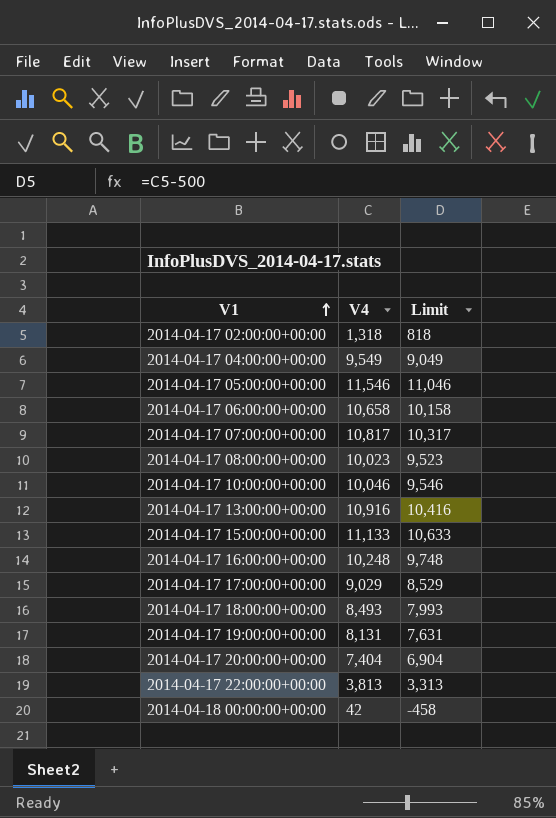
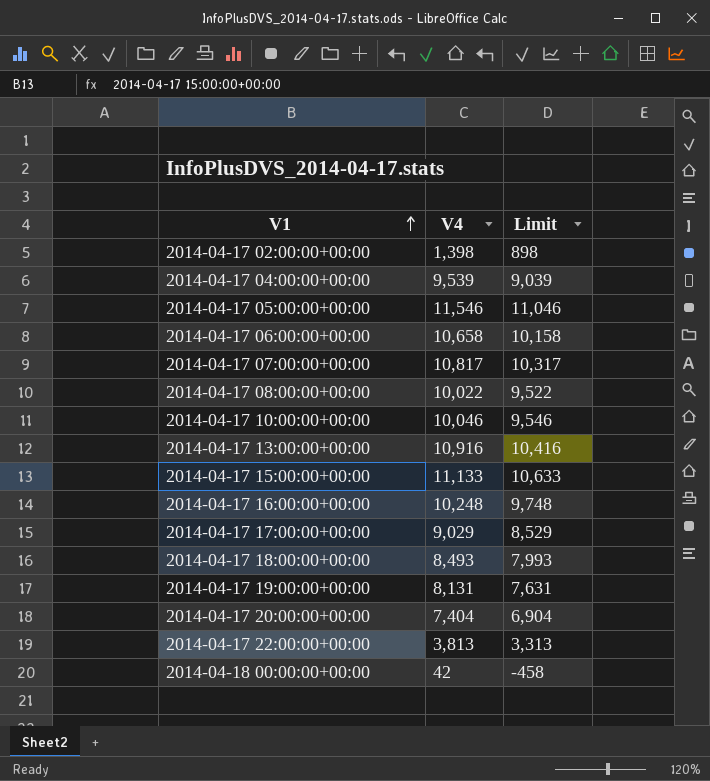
2014-04-17 02:00:00+00:00 | V4: 1,318 -> 1,398
2014-04-17 02:00:00+00:00 | Limit: 818 -> 898
2014-04-17 04:00:00+00:00 | V4: 9,549 -> 9,539
2014-04-17 04:00:00+00:00 | Limit: 9,049 -> 9,039
2014-04-17 08:00:00+00:00 | V4: 10,023 -> 10,022
2014-04-17 08:00:00+00:00 | Limit: 9,523 -> 9,522

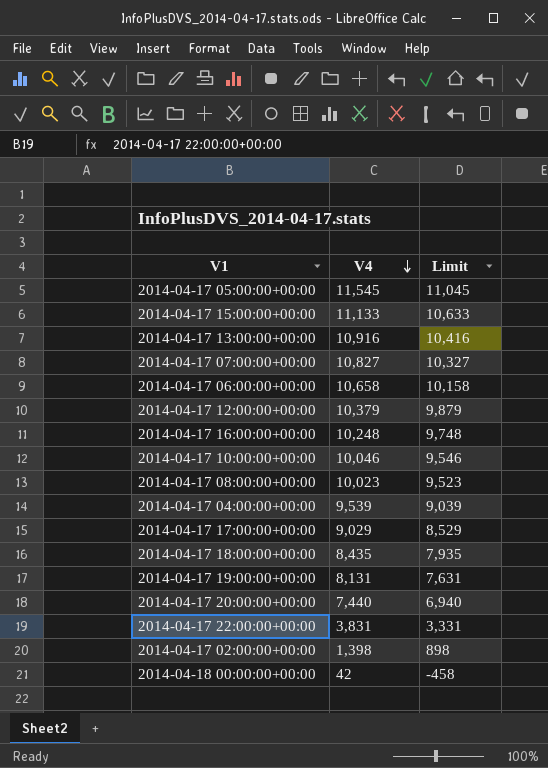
row order: V1 ascending -> V4 descending
2014-04-17 05:00:00+00:00 | V4: 11,546 -> 11,545
2014-04-17 05:00:00+00:00 | Limit: 11,046 -> 11,045
2014-04-17 07:00:00+00:00 | V4: 10,817 -> 10,827
2014-04-17 07:00:00+00:00 | Limit: 10,317 -> 10,327
row 2014-04-17 12:00:00+00:00: none -> 10,379 | 9,879
2014-04-17 08:00:00+00:00 | V4: 10,022 -> 10,023
2014-04-17 08:00:00+00:00 | Limit: 9,522 -> 9,523
2014-04-17 18:00:00+00:00 | V4: 8,493 -> 8,435
2014-04-17 18:00:00+00:00 | Limit: 7,993 -> 7,935
2014-04-17 20:00:00+00:00 | V4: 7,404 -> 7,440
2014-04-17 20:00:00+00:00 | Limit: 6,904 -> 6,940
2014-04-17 22:00:00+00:00 | V4: 3,813 -> 3,831
2014-04-17 22:00:00+00:00 | Limit: 3,313 -> 3,331

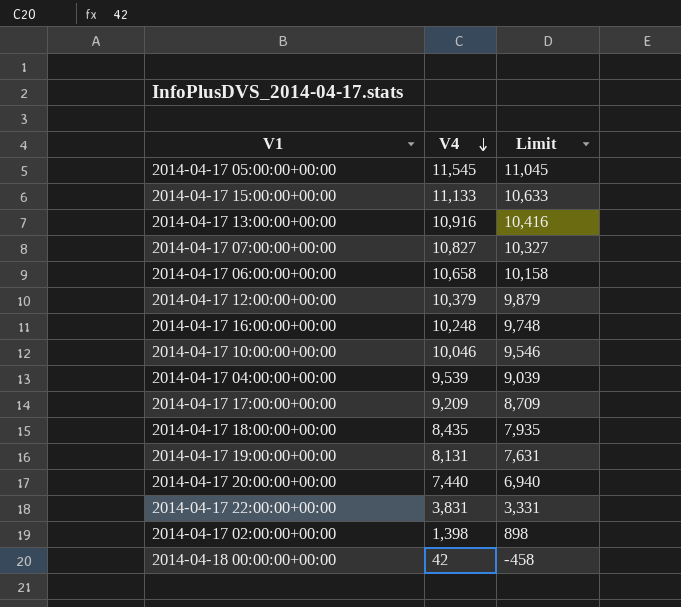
row 2014-04-17 08:00:00+00:00: 10,023 | 9,523 -> none
2014-04-17 17:00:00+00:00 | V4: 9,029 -> 9,209
2014-04-17 17:00:00+00:00 | Limit: 8,529 -> 8,709

